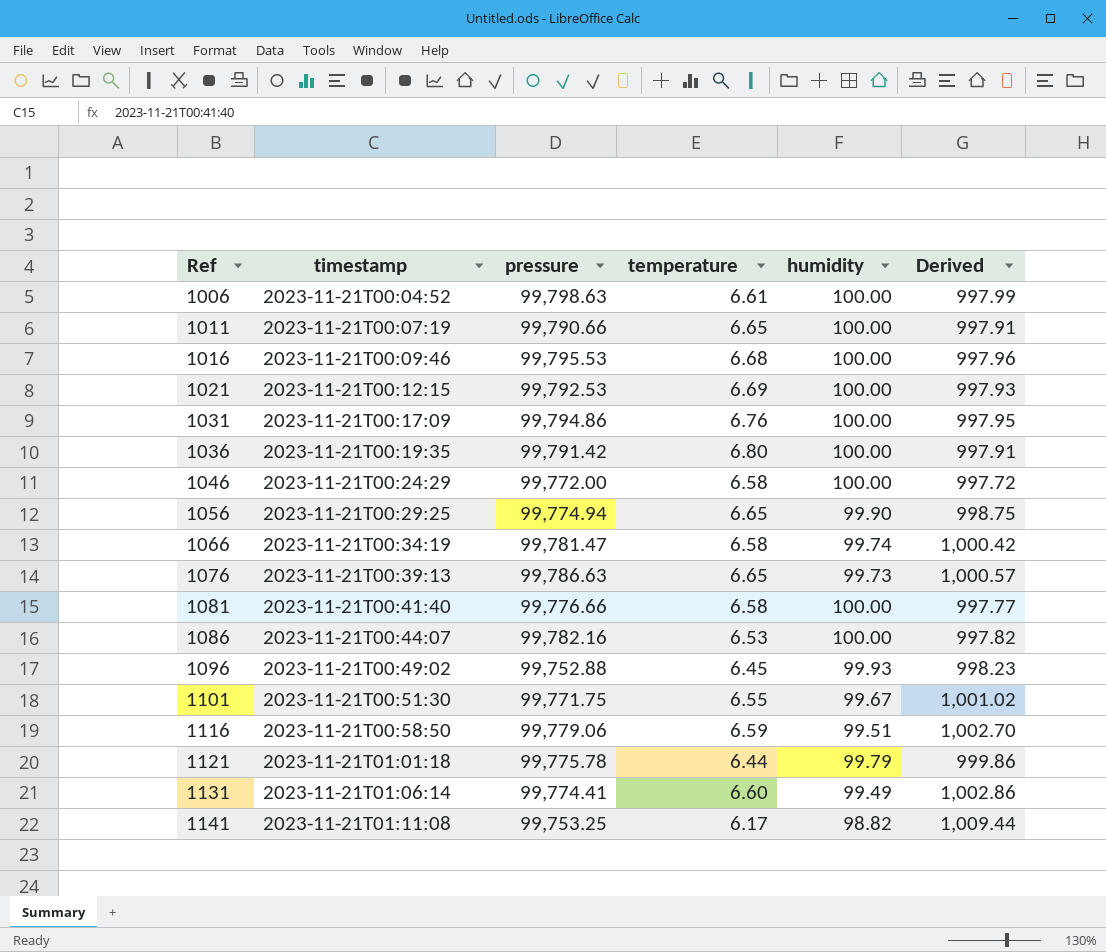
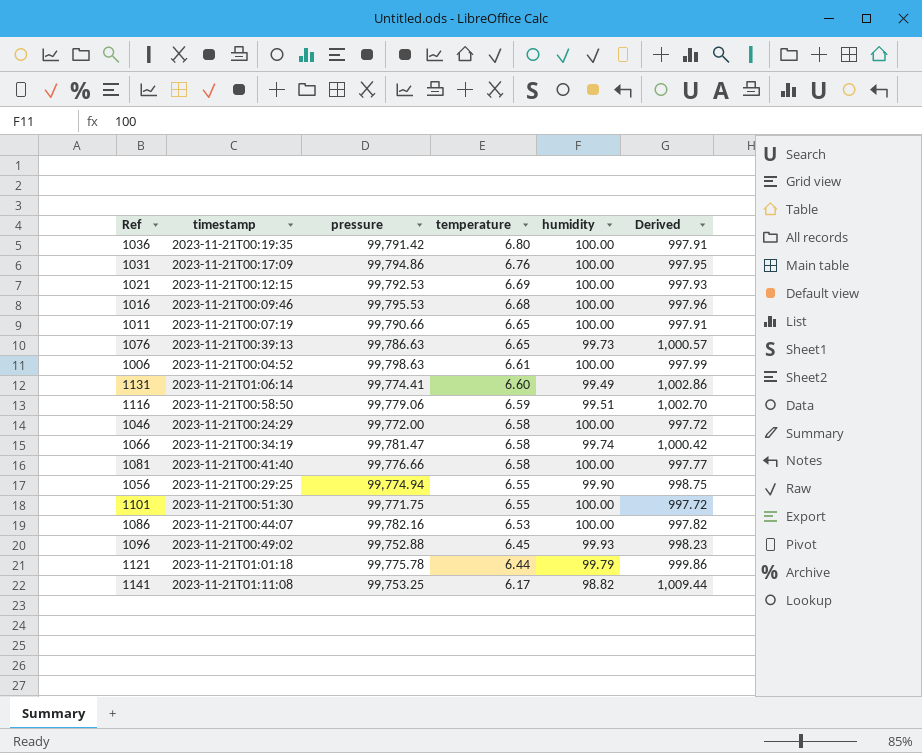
row order: Ref ascending -> temperature descending
1056 | temperature: 6.65 -> 6.55
1101 | humidity: 99.67 -> 100.00
1101 | Derived: 1,001.02 -> 997.72

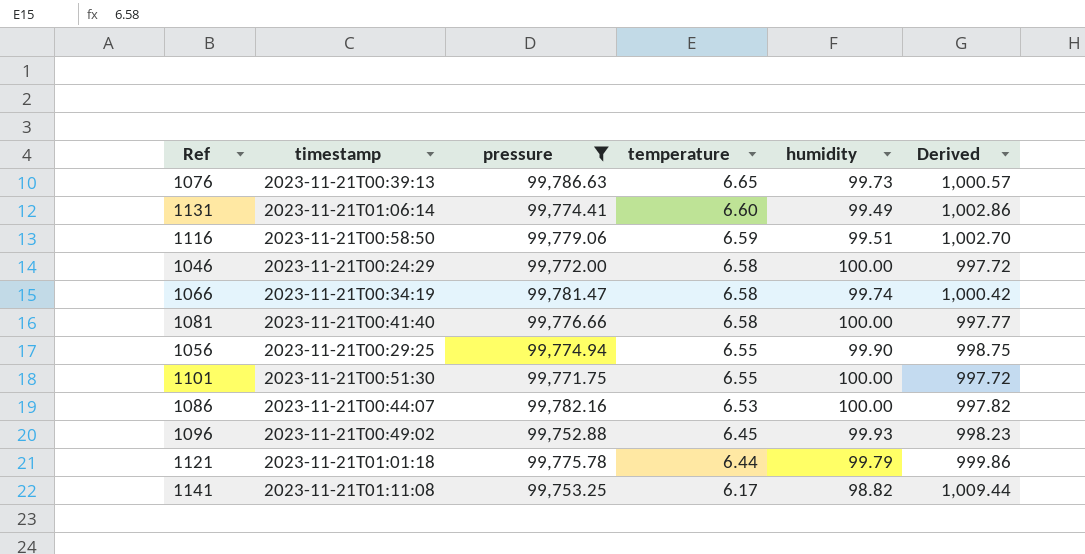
filter: none -> pressure <= 99,786.63

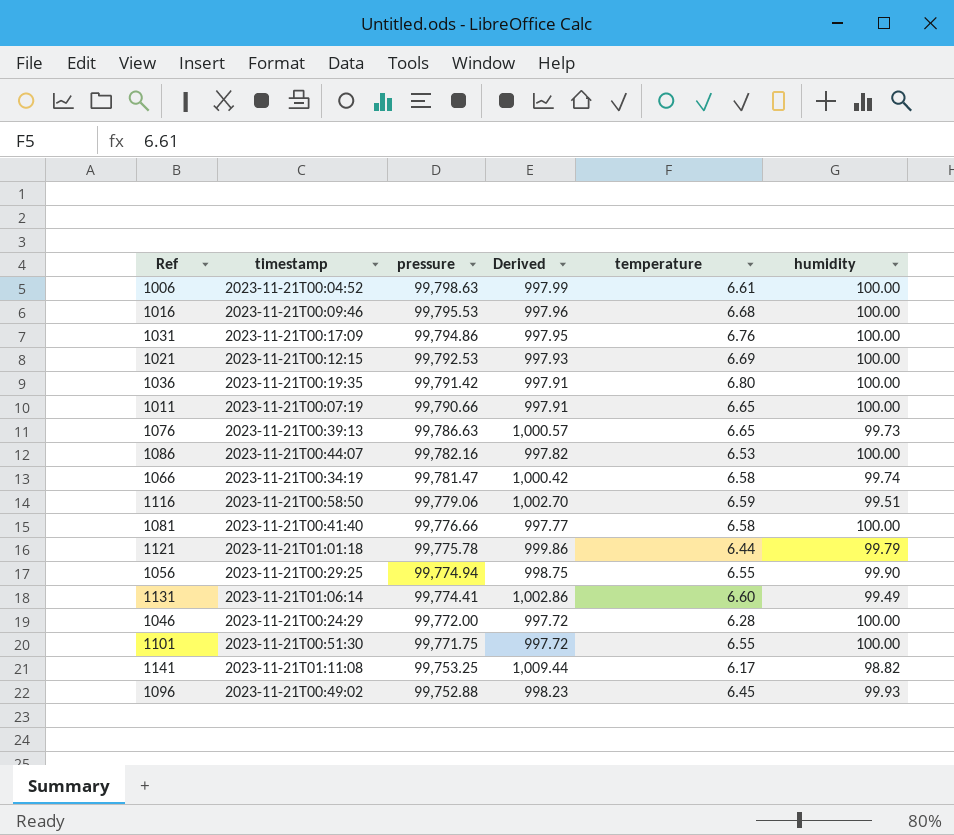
filter: pressure <= 99,786.63 -> none
row order: temperature descending -> pressure descending
column Derived | position: 6 -> 4
1046 | temperature: 6.58 -> 6.28

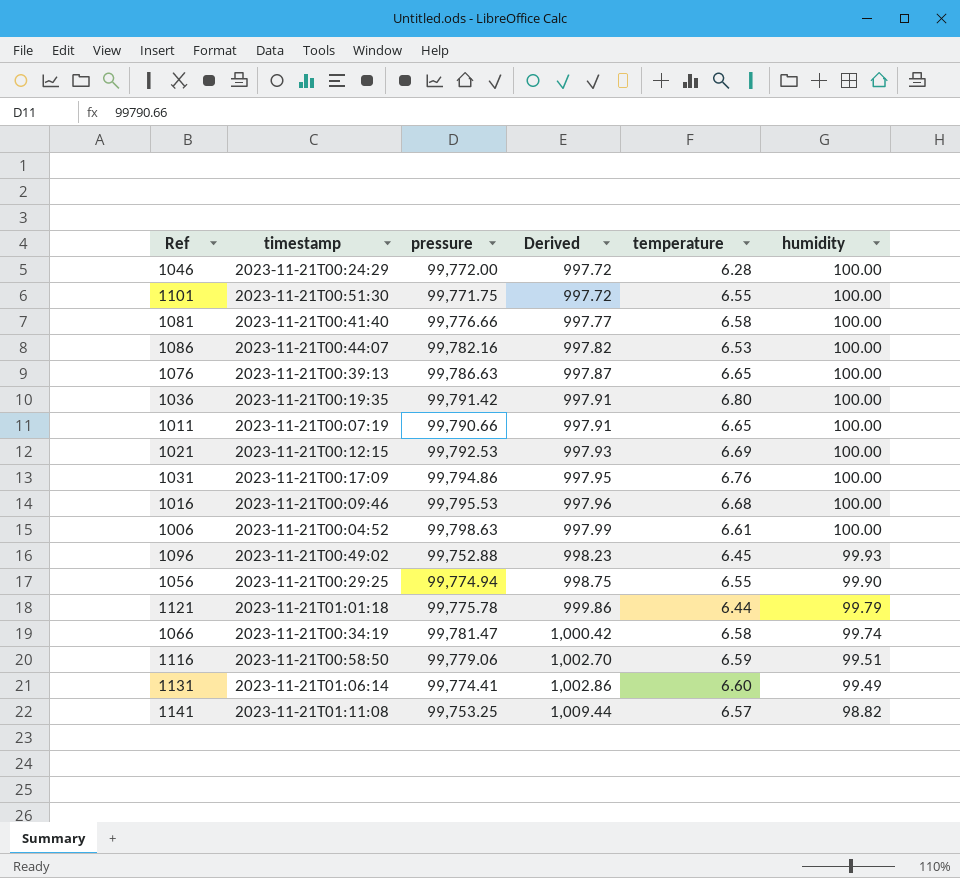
row order: pressure descending -> Derived ascending
1076 | Derived: 1,000.57 -> 997.87
1076 | humidity: 99.73 -> 100.00
1141 | temperature: 6.17 -> 6.57

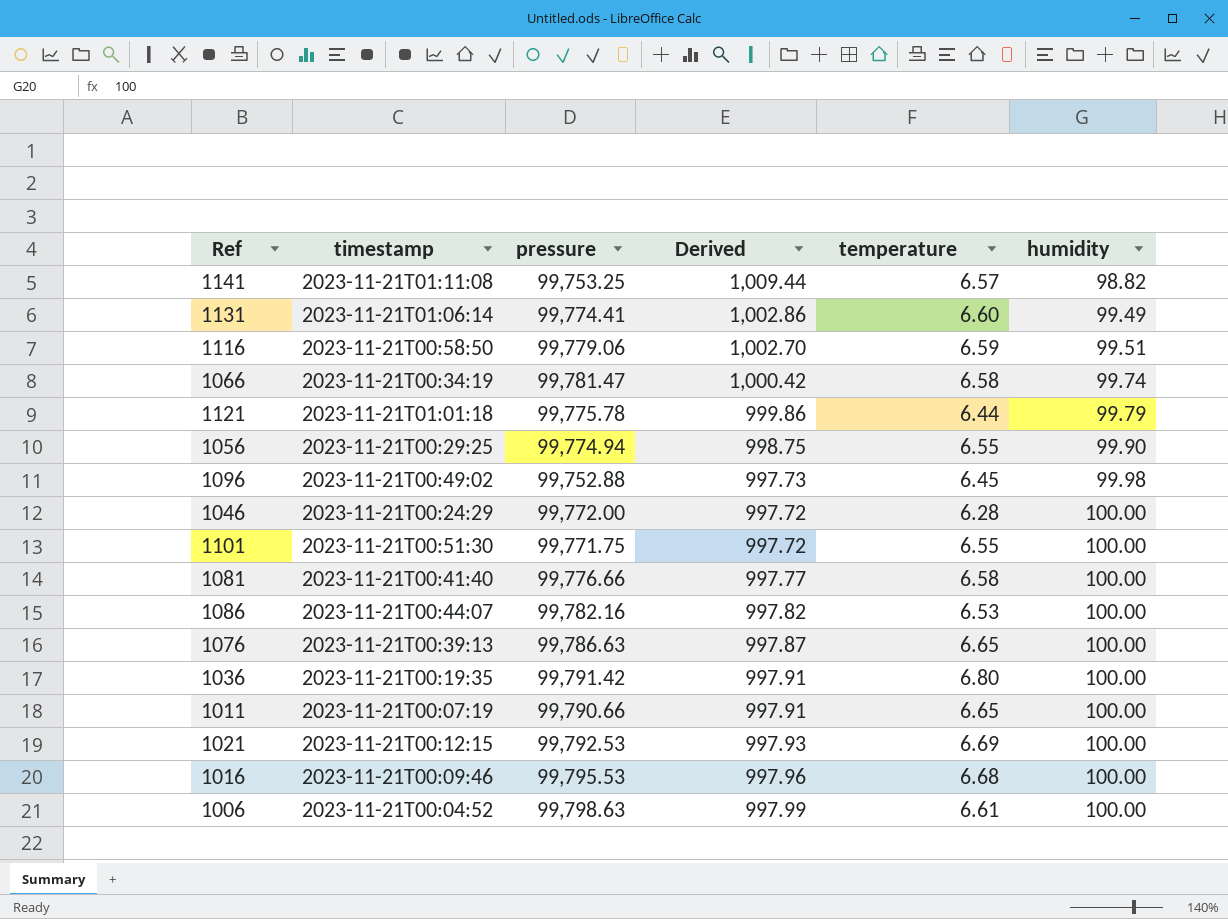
row order: Derived ascending -> humidity ascending
row 1031: 2023-11-21T00:17:09 | 99,794.86 | 997.95 | 6.76 | 100.00 -> none
1096 | Derived: 998.23 -> 997.73
1096 | humidity: 99.93 -> 99.98

